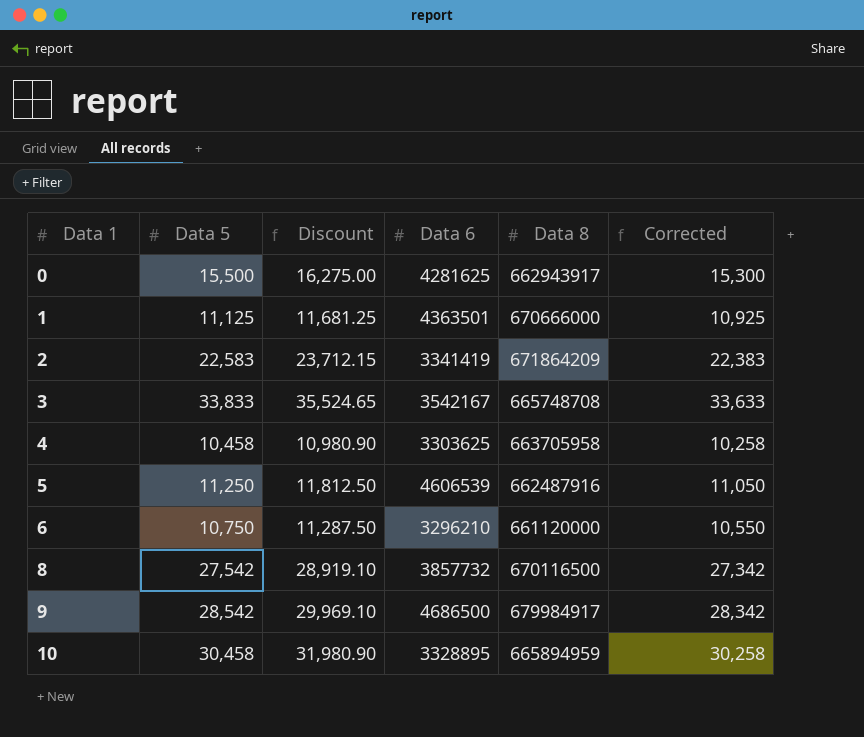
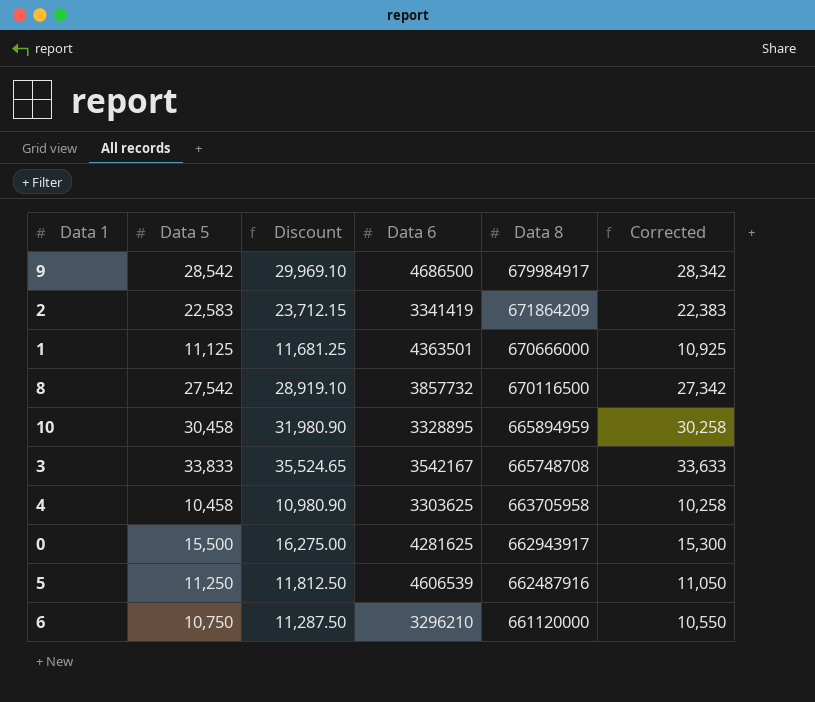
row order: Data 1 ascending -> Data 8 descending

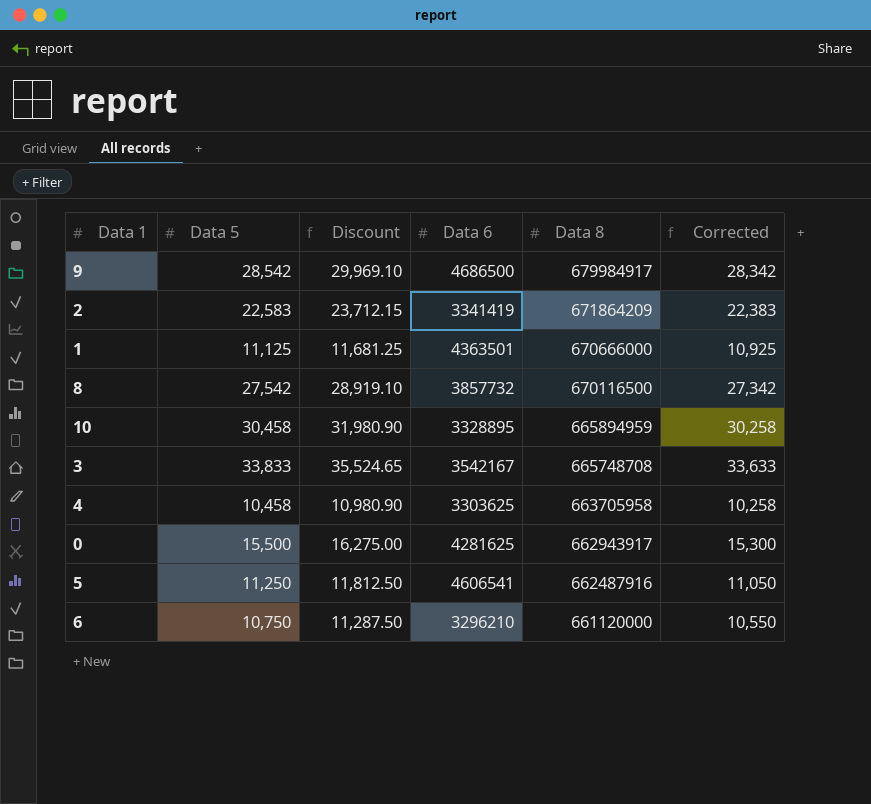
5 | Data 6: 4606539 -> 4606541

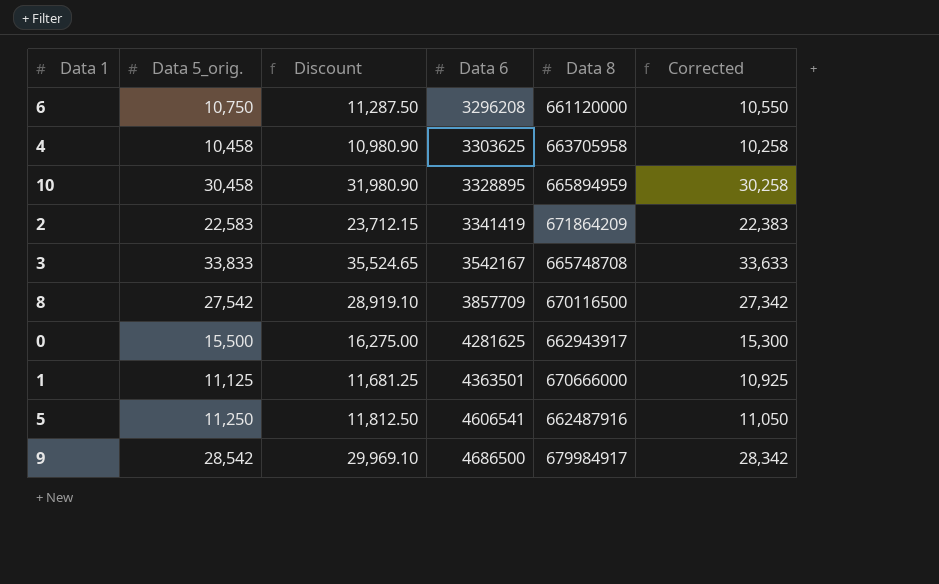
row order: Data 8 descending -> Data 6 ascending
column name: Data 5 -> Data 5_orig.
6 | Data 6: 3296210 -> 3296208
8 | Data 6: 3857732 -> 3857709

